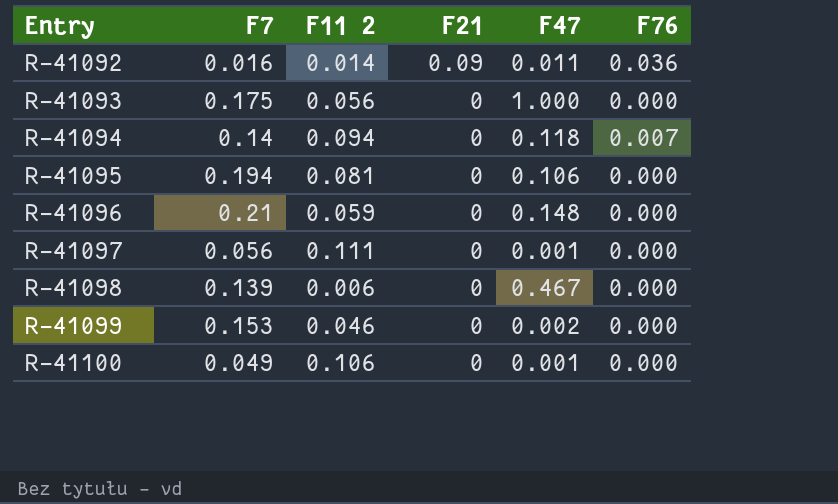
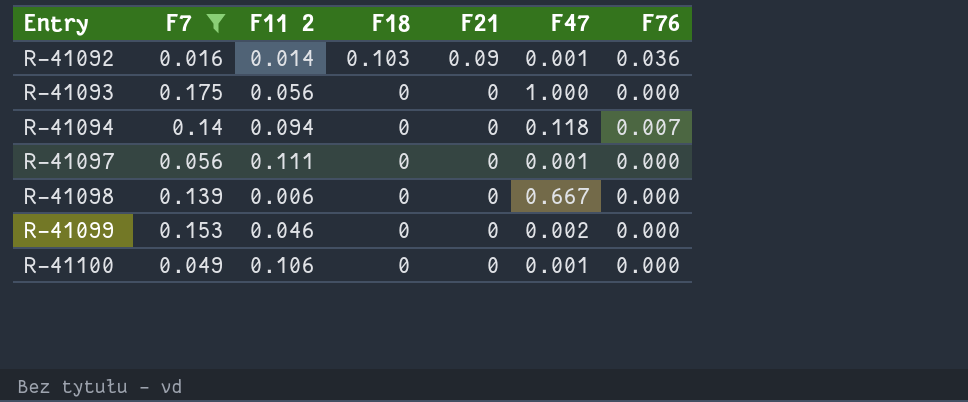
filter: none -> F7 <= 0.175
column F18 | position: none -> 4
R-41092 | F47: 0.011 -> 0.001
R-41098 | F47: 0.467 -> 0.667

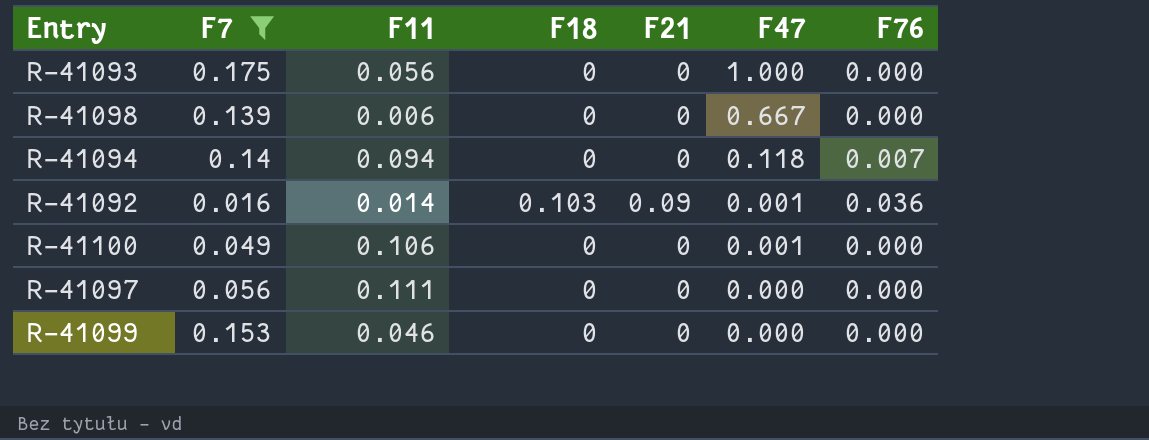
row order: Entry ascending -> F47 descending
column name: F11 2 -> F11
R-41097 | F47: 0.001 -> 0.000
R-41099 | F47: 0.002 -> 0.000

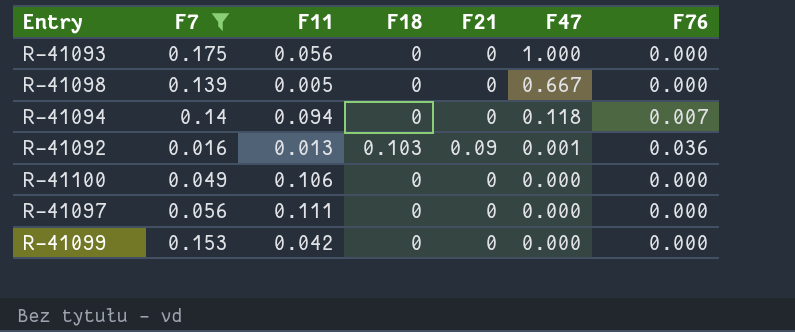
R-41098 | F11: 0.006 -> 0.005
R-41092 | F11: 0.014 -> 0.013
R-41100 | F47: 0.001 -> 0.000
R-41099 | F11: 0.046 -> 0.042

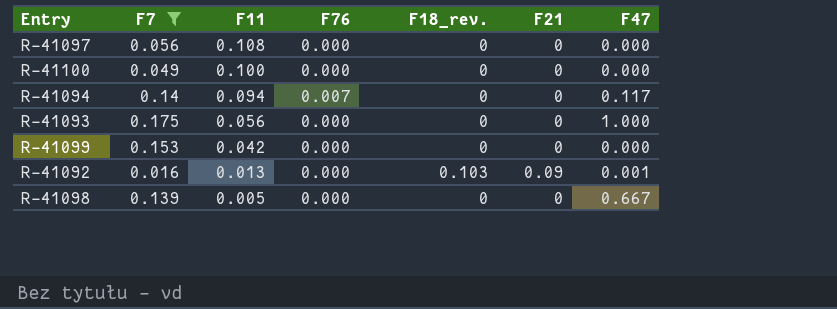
row order: F47 descending -> F11 descending
column F76 | position: 7 -> 4
column name: F18 -> F18_rev.
R-41097 | F11: 0.111 -> 0.108
R-41100 | F11: 0.106 -> 0.100
R-41094 | F47: 0.118 -> 0.117
R-41092 | F76: 0.036 -> 0.000

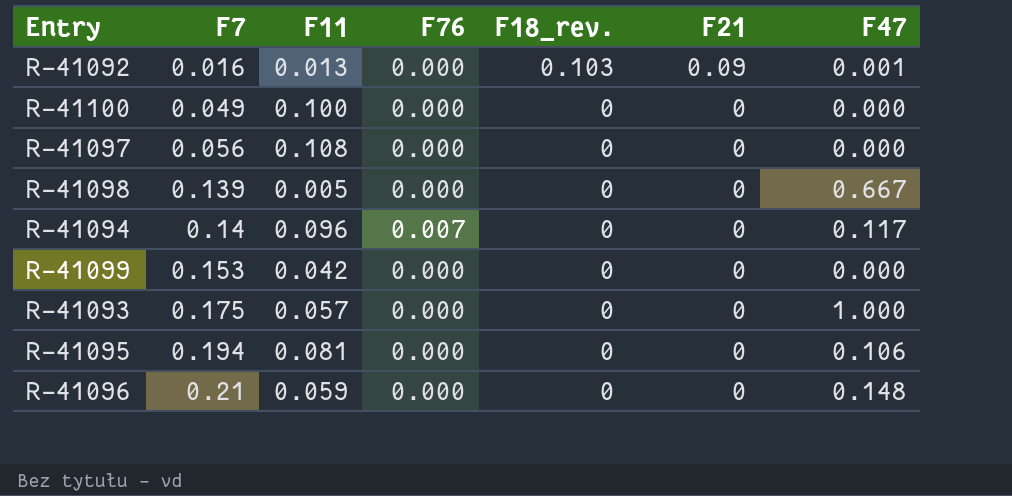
filter: F7 <= 0.175 -> none
row order: F11 descending -> F7 ascending
R-41094 | F11: 0.094 -> 0.096
R-41093 | F11: 0.056 -> 0.057

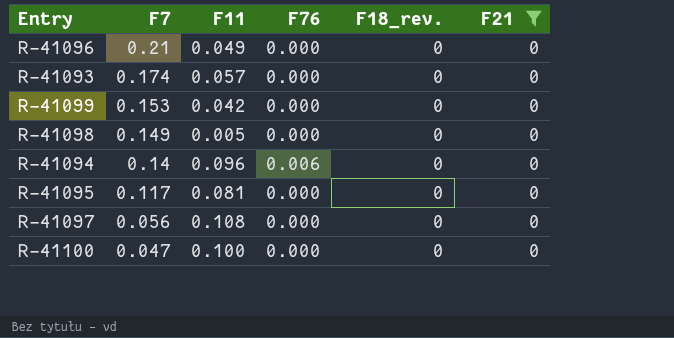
filter: none -> F21 = 0
row order: F7 ascending -> F7 descending
column F47 | position: 7 -> none
R-41096 | F11: 0.059 -> 0.049
R-41093 | F7: 0.175 -> 0.174
R-41098 | F7: 0.139 -> 0.149
R-41094 | F76: 0.007 -> 0.006
R-41095 | F7: 0.194 -> 0.117
R-41100 | F7: 0.049 -> 0.047

